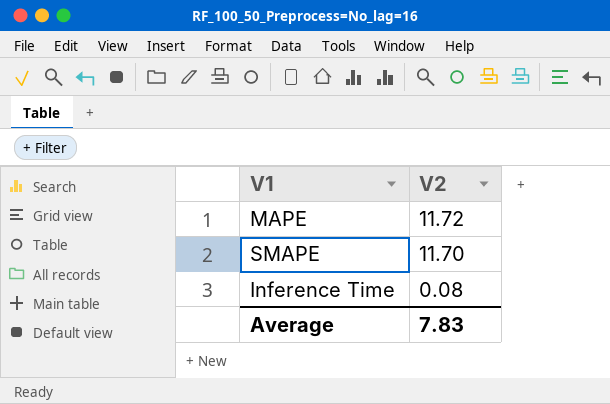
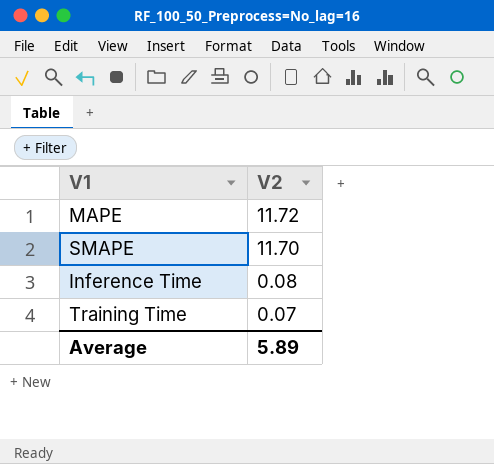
row Training Time: none -> 0.07
Average | V2: 7.83 -> 5.89

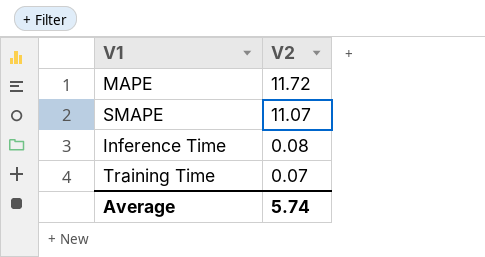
SMAPE | V2: 11.70 -> 11.07
Average | V2: 5.89 -> 5.74

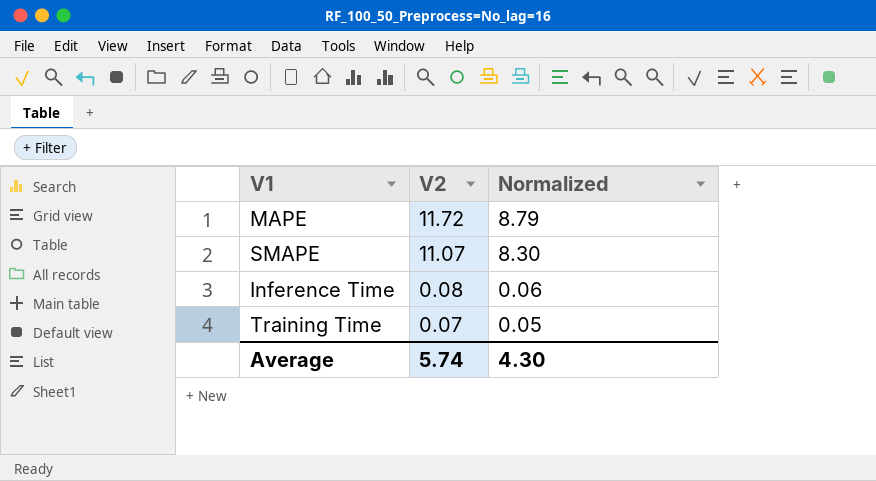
column Normalized | formula: none -> [V2] * 0.75

